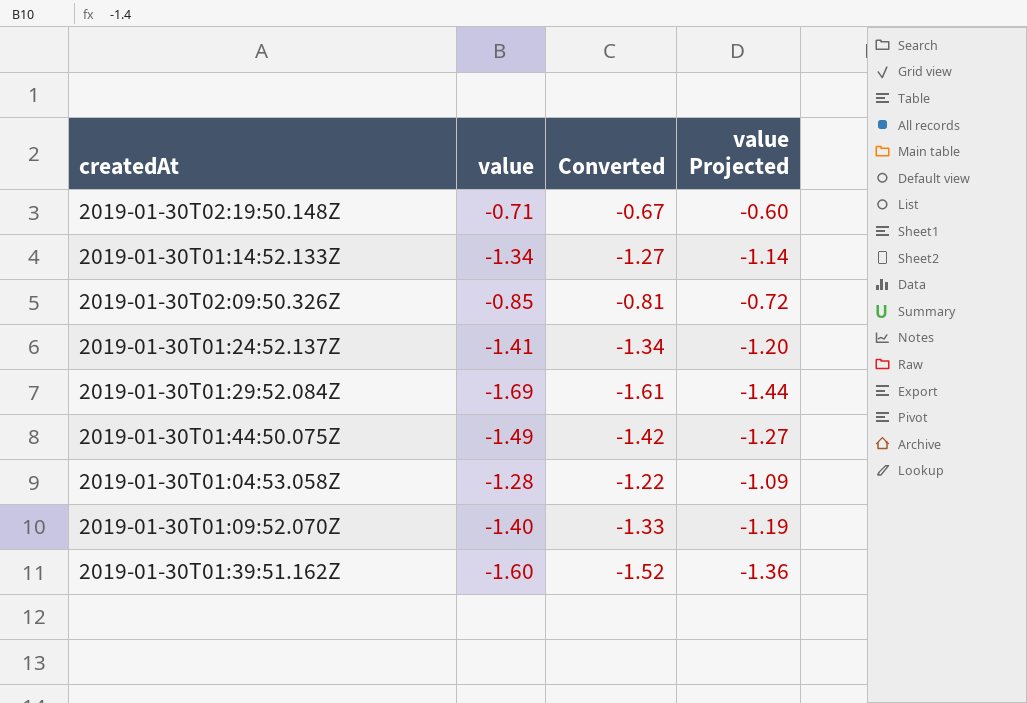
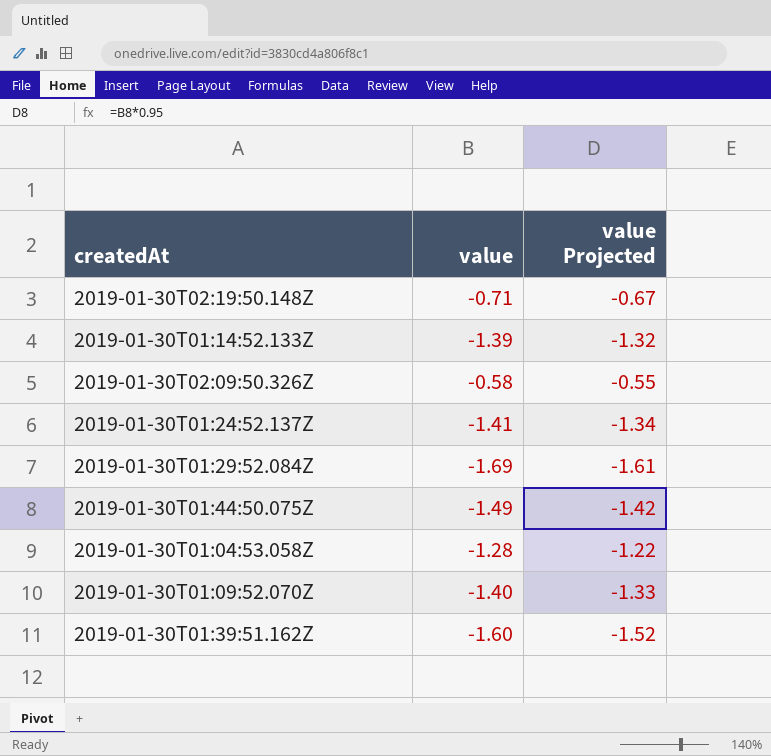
column Converted | formula: [value] * 0.95 -> none
column value Projected | formula: [value] * 0.85 -> [value] * 0.95
2019-01-30T01:14:52.133Z | value: -1.34 -> -1.39
2019-01-30T02:09:50.326Z | value: -0.85 -> -0.58

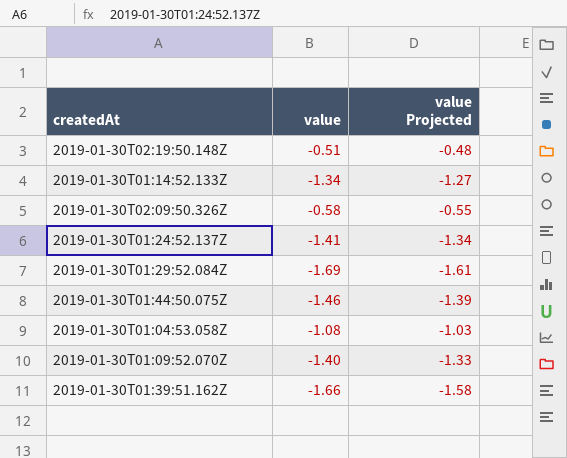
2019-01-30T02:19:50.148Z | value: -0.71 -> -0.51
2019-01-30T02:19:50.148Z | value Projected: -0.67 -> -0.48
2019-01-30T01:14:52.133Z | value: -1.39 -> -1.34
2019-01-30T01:14:52.133Z | value Projected: -1.32 -> -1.27
2019-01-30T01:44:50.075Z | value: -1.49 -> -1.46
2019-01-30T01:44:50.075Z | value Projected: -1.42 -> -1.39
2019-01-30T01:04:53.058Z | value: -1.28 -> -1.08
2019-01-30T01:04:53.058Z | value Projected: -1.22 -> -1.03
2019-01-30T01:39:51.162Z | value: -1.60 -> -1.66
2019-01-30T01:39:51.162Z | value Projected: -1.52 -> -1.58

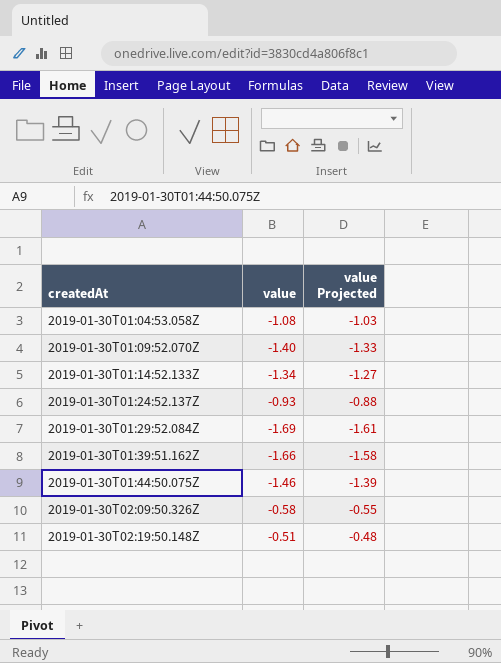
row order: none -> createdAt ascending
2019-01-30T01:24:52.137Z | value: -1.41 -> -0.93
2019-01-30T01:24:52.137Z | value Projected: -1.34 -> -0.88

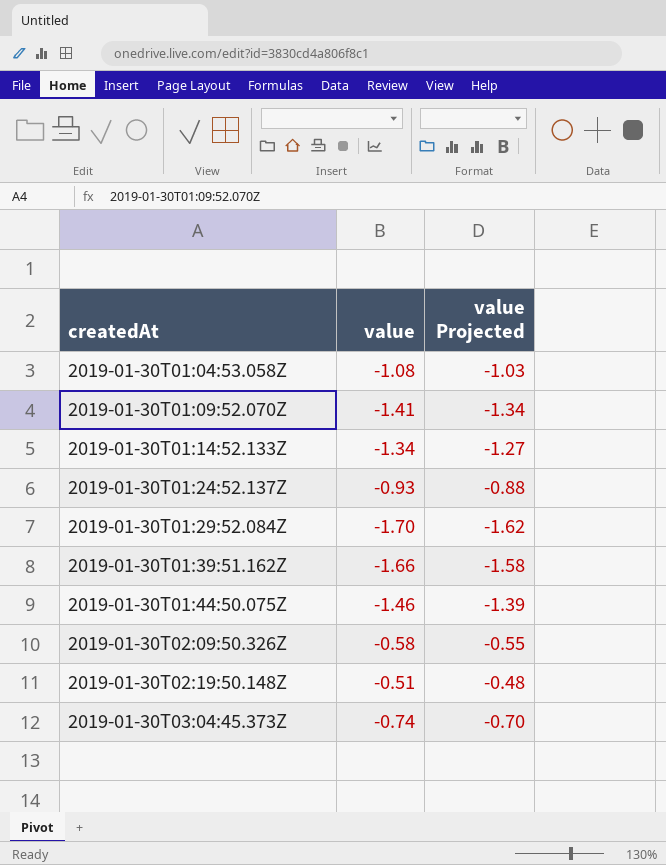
2019-01-30T01:09:52.070Z | value: -1.40 -> -1.41
2019-01-30T01:09:52.070Z | value Projected: -1.33 -> -1.34
2019-01-30T01:29:52.084Z | value: -1.69 -> -1.70
2019-01-30T01:29:52.084Z | value Projected: -1.61 -> -1.62
row 2019-01-30T03:04:45.373Z: none -> -0.74 | -0.70

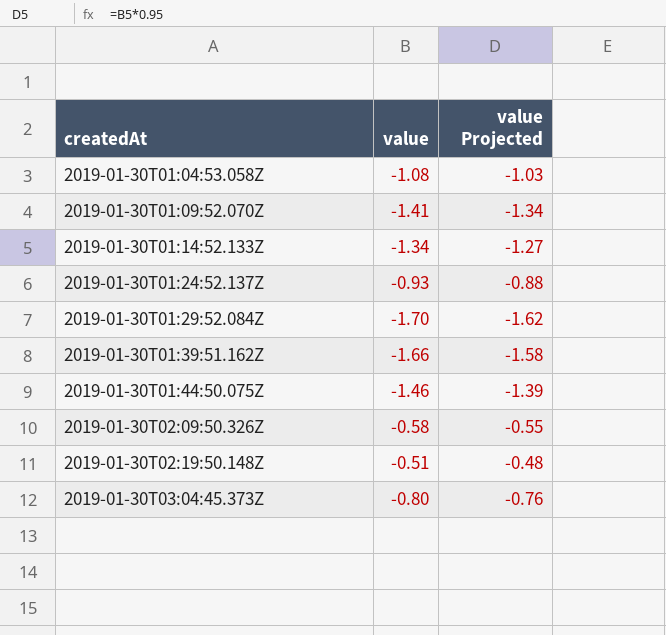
2019-01-30T03:04:45.373Z | value: -0.74 -> -0.80
2019-01-30T03:04:45.373Z | value Projected: -0.70 -> -0.76

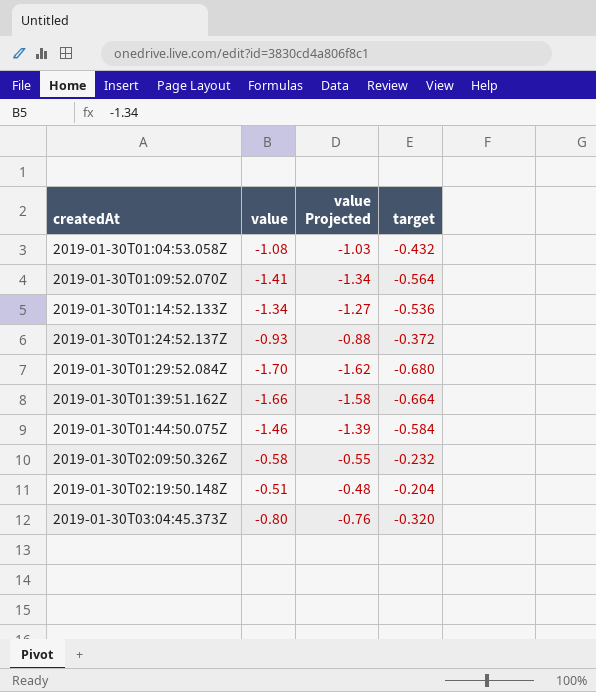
column target | formula: none -> [value] * 0.4

